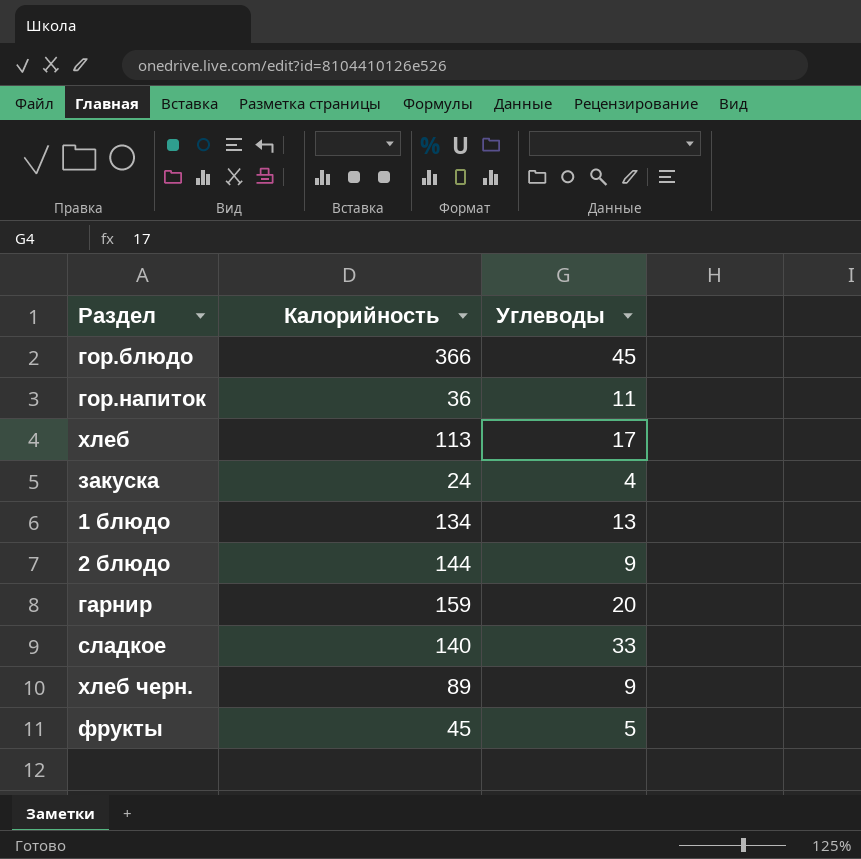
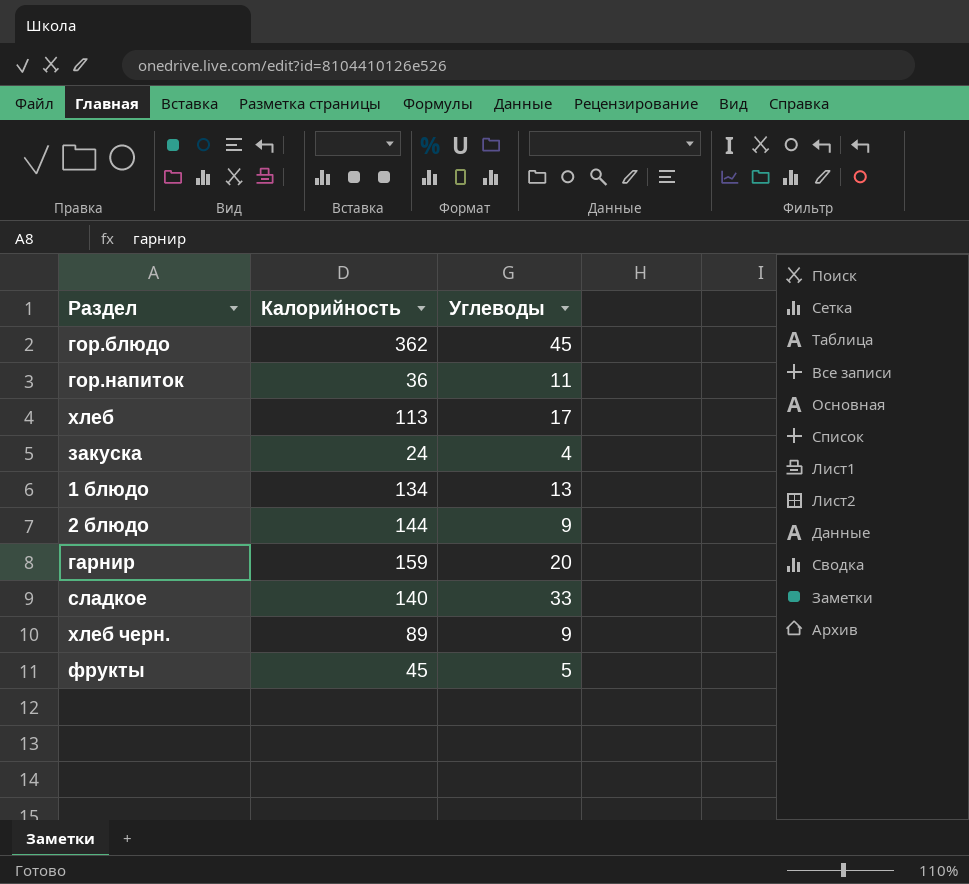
гор.блюдо | Калорийность: 366 -> 362

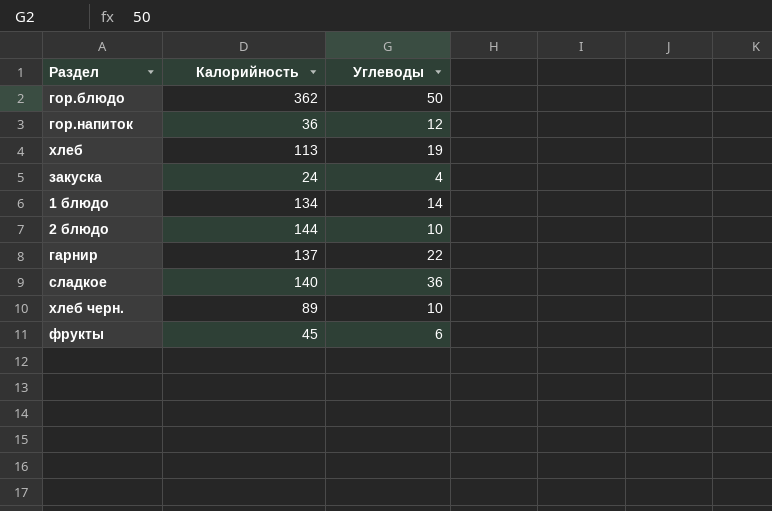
гор.блюдо | Углеводы: 45 -> 50
гор.напиток | Углеводы: 11 -> 12
хлеб | Углеводы: 17 -> 19
1 блюдо | Углеводы: 13 -> 14
2 блюдо | Углеводы: 9 -> 10
гарнир | Калорийность: 159 -> 137
гарнир | Углеводы: 20 -> 22
сладкое | Углеводы: 33 -> 36
хлеб черн. | Углеводы: 9 -> 10
фрукты | Углеводы: 5 -> 6

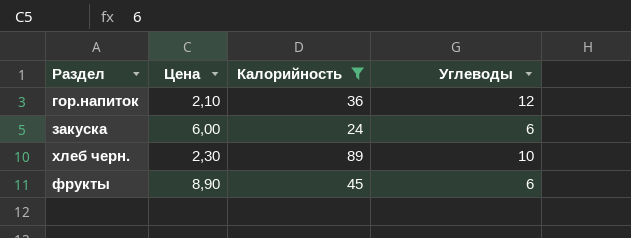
filter: none -> Калорийность <= 89
column Цена | position: none -> 2
закуска | Углеводы: 4 -> 6

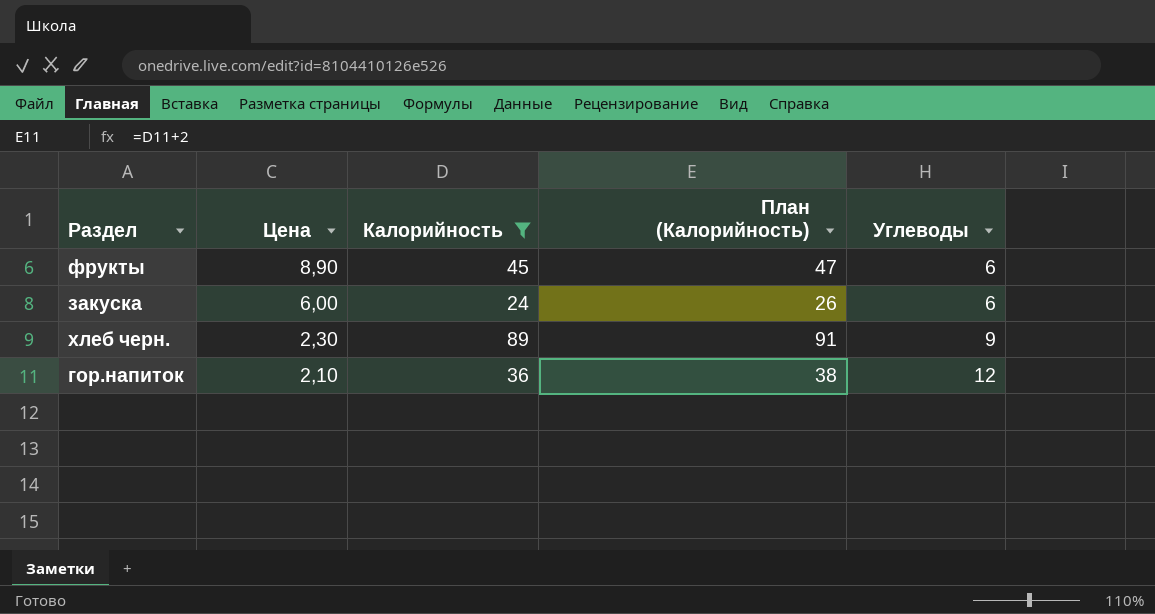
row order: none -> Цена descending
column План (Калорийность) | formula: none -> [Калорийность] + 2
хлеб черн. | Углеводы: 10 -> 9

